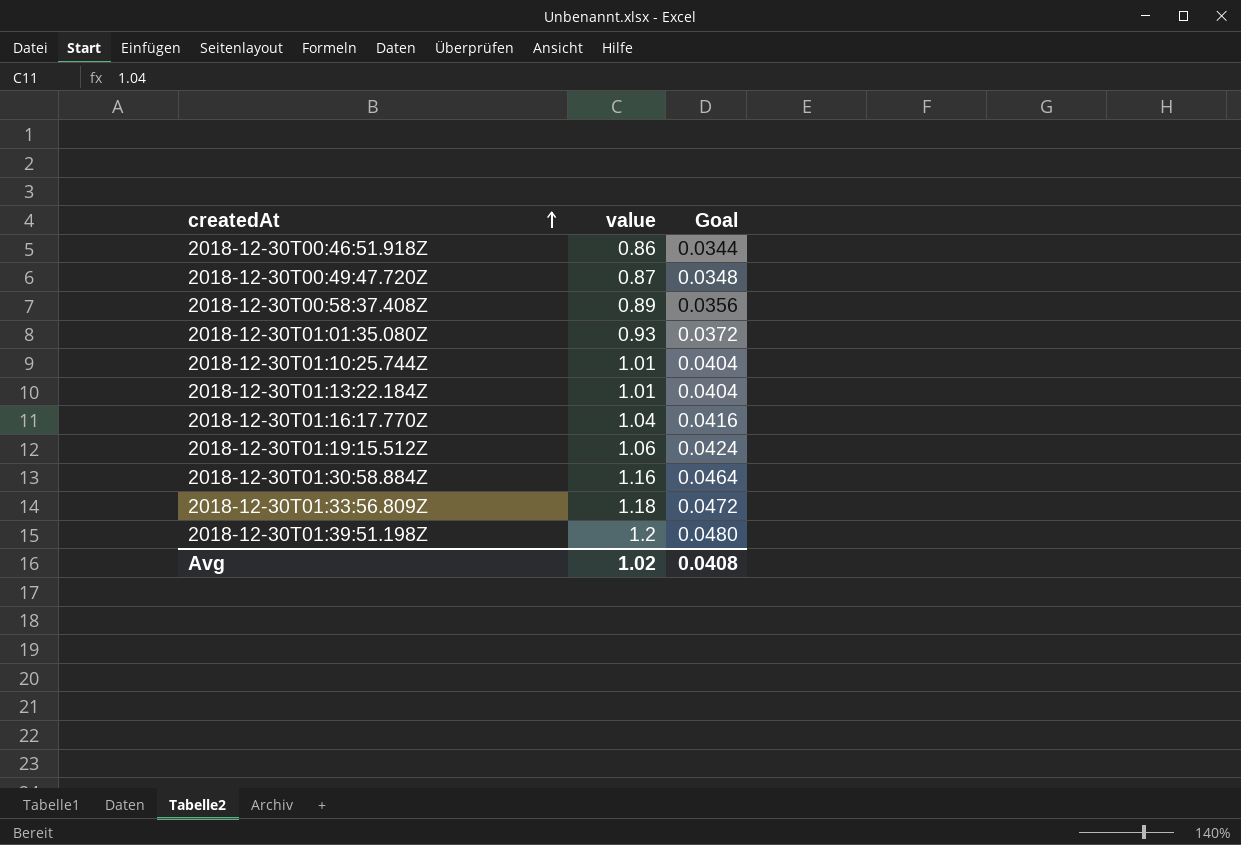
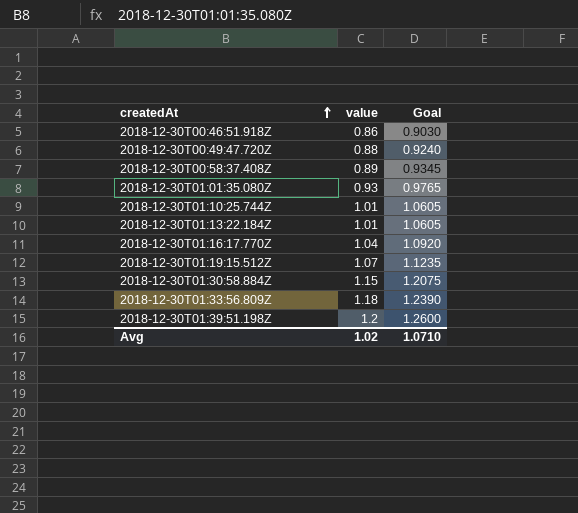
column Goal | formula: [value] * 0.04 -> [value] * 1.05
2018-12-30T00:49:47.720Z | value: 0.87 -> 0.88
2018-12-30T01:19:15.512Z | value: 1.06 -> 1.07
2018-12-30T01:30:58.884Z | value: 1.16 -> 1.15
Avg | Goal: 0.0408 -> 1.0710

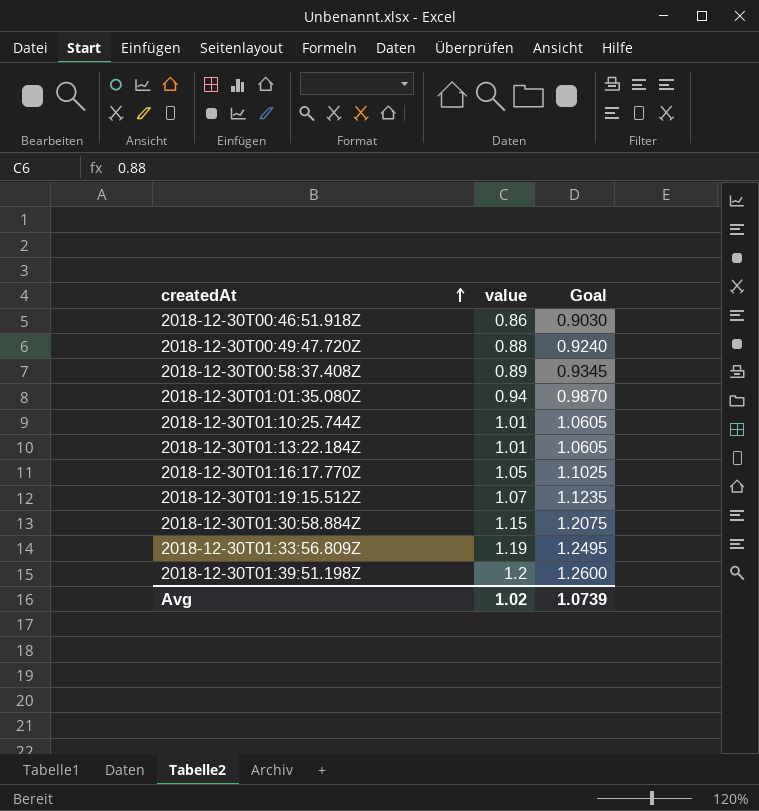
2018-12-30T01:01:35.080Z | value: 0.93 -> 0.94
2018-12-30T01:01:35.080Z | Goal: 0.9765 -> 0.9870
2018-12-30T01:16:17.770Z | value: 1.04 -> 1.05
2018-12-30T01:16:17.770Z | Goal: 1.0920 -> 1.1025
2018-12-30T01:33:56.809Z | value: 1.18 -> 1.19
2018-12-30T01:33:56.809Z | Goal: 1.2390 -> 1.2495
Avg | Goal: 1.0710 -> 1.0739

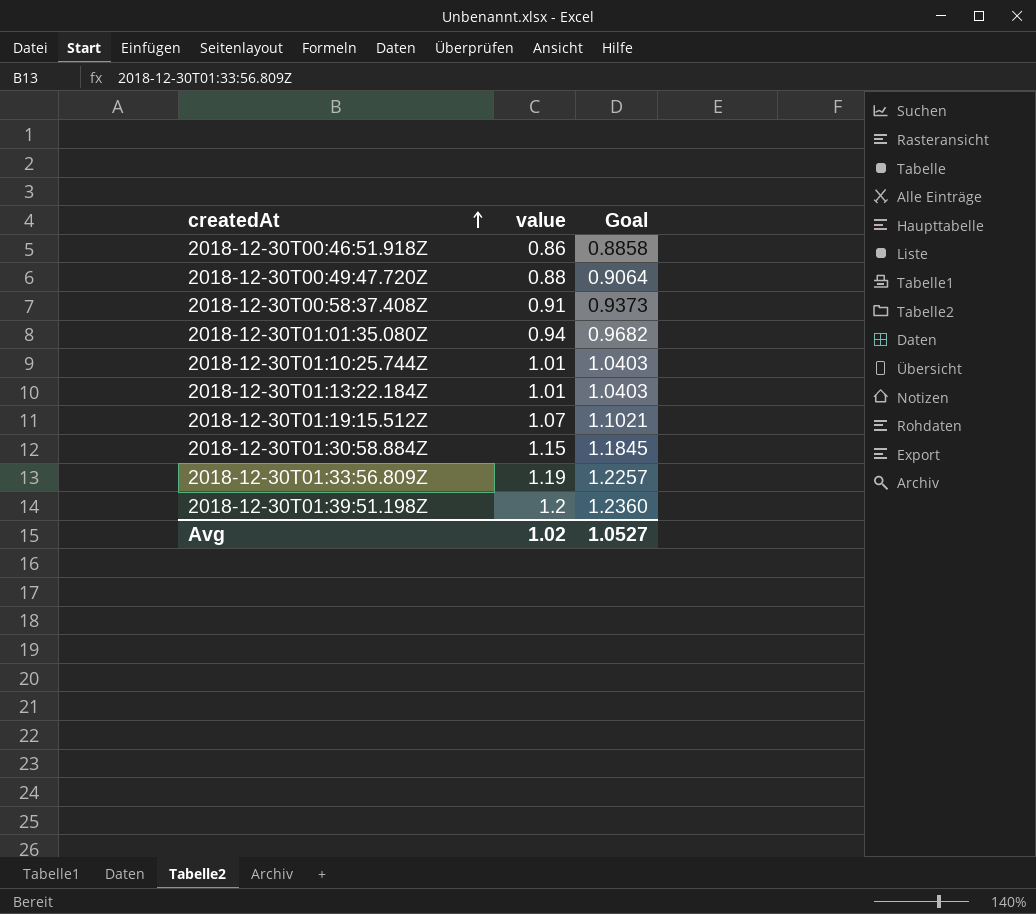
column Goal | formula: [value] * 1.05 -> [value] * 1.03
row 2018-12-30T01:16:17.770Z: 1.05 | 1.1025 -> none
2018-12-30T00:58:37.408Z | value: 0.89 -> 0.91
Avg | Goal: 1.0739 -> 1.0527

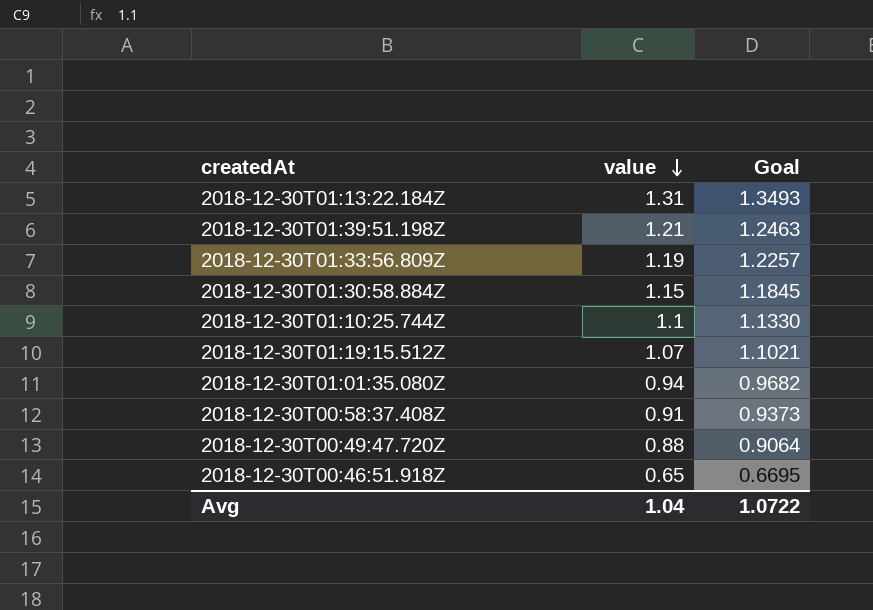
row order: createdAt ascending -> value descending
2018-12-30T01:13:22.184Z | value: 1.01 -> 1.31
2018-12-30T01:13:22.184Z | Goal: 1.0403 -> 1.3493
2018-12-30T01:39:51.198Z | value: 1.2 -> 1.21
2018-12-30T01:39:51.198Z | Goal: 1.2360 -> 1.2463
2018-12-30T01:10:25.744Z | value: 1.01 -> 1.1
2018-12-30T01:10:25.744Z | Goal: 1.0403 -> 1.1330
2018-12-30T00:46:51.918Z | value: 0.86 -> 0.65
2018-12-30T00:46:51.918Z | Goal: 0.8858 -> 0.6695
Avg | value: 1.02 -> 1.04
Avg | Goal: 1.0527 -> 1.0722

